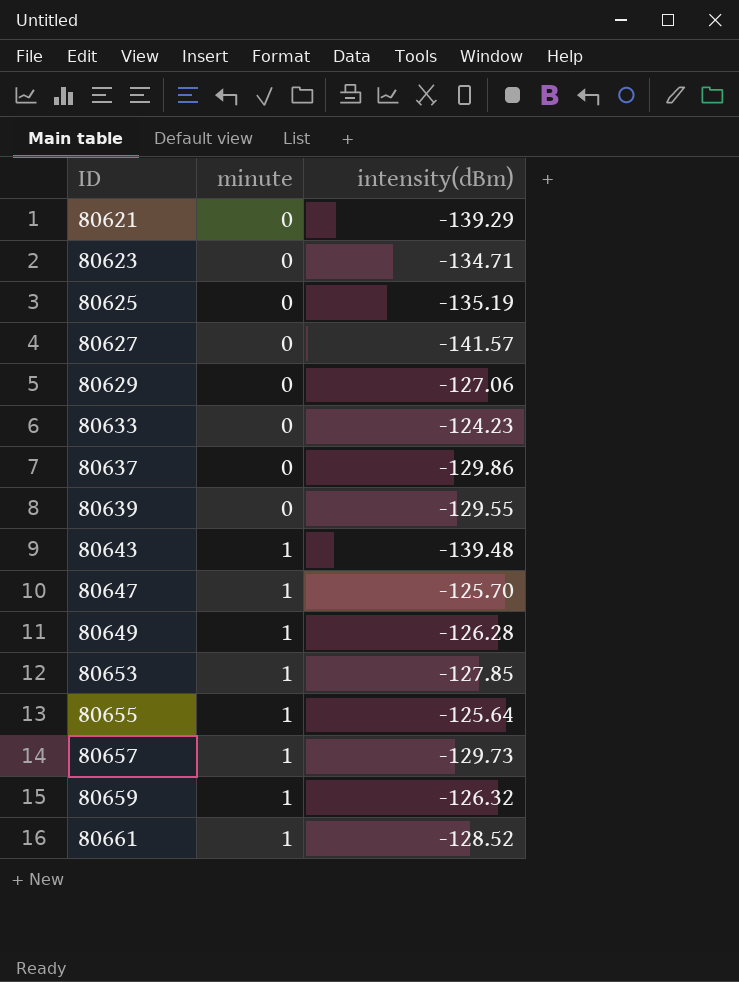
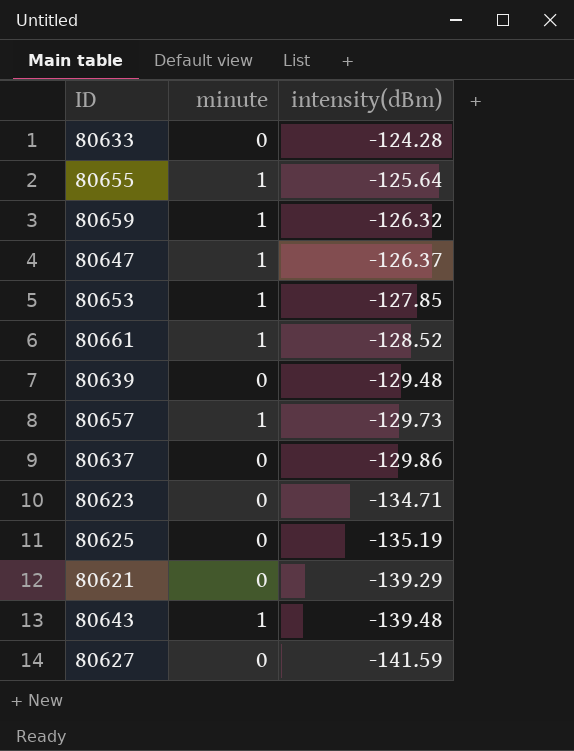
row order: ID ascending -> intensity(dBm) descending
row 80629: 0 | -127.06 -> none
row 80649: 1 | -126.28 -> none
80633 | intensity(dBm): -124.23 -> -124.28
80647 | intensity(dBm): -125.70 -> -126.37
80639 | intensity(dBm): -129.55 -> -129.48
80627 | intensity(dBm): -141.57 -> -141.59

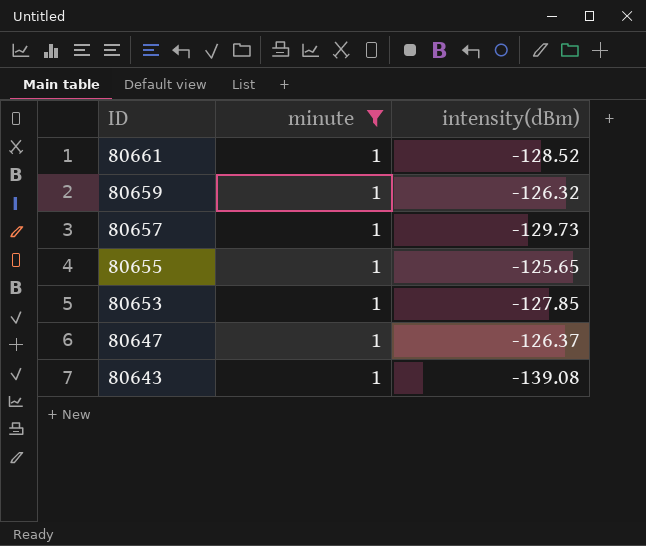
filter: none -> minute = 1
row order: intensity(dBm) descending -> ID descending
80655 | intensity(dBm): -125.64 -> -125.65
80643 | intensity(dBm): -139.48 -> -139.08

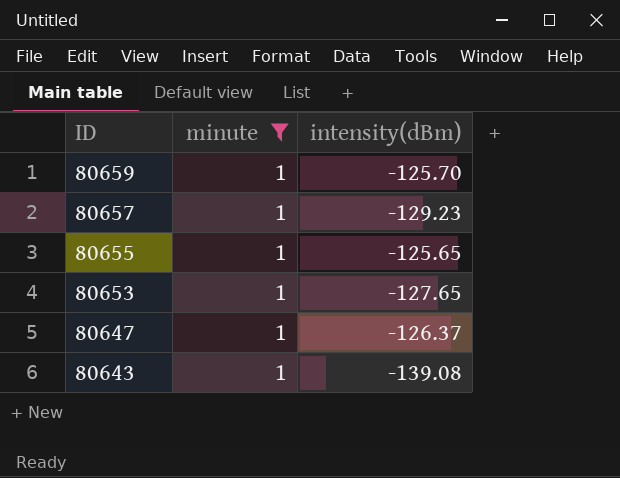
row 80661: 1 | -128.52 -> none
80659 | intensity(dBm): -126.32 -> -125.70
80657 | intensity(dBm): -129.73 -> -129.23
80653 | intensity(dBm): -127.85 -> -127.65

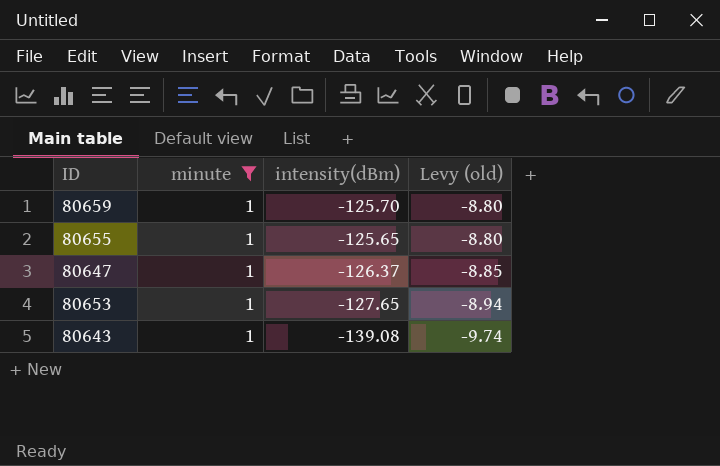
row order: ID descending -> Levy (old) descending
column Levy (old) | formula: none -> [intensity(dBm)] * 0.07
row 80657: 1 | -129.23 -> none

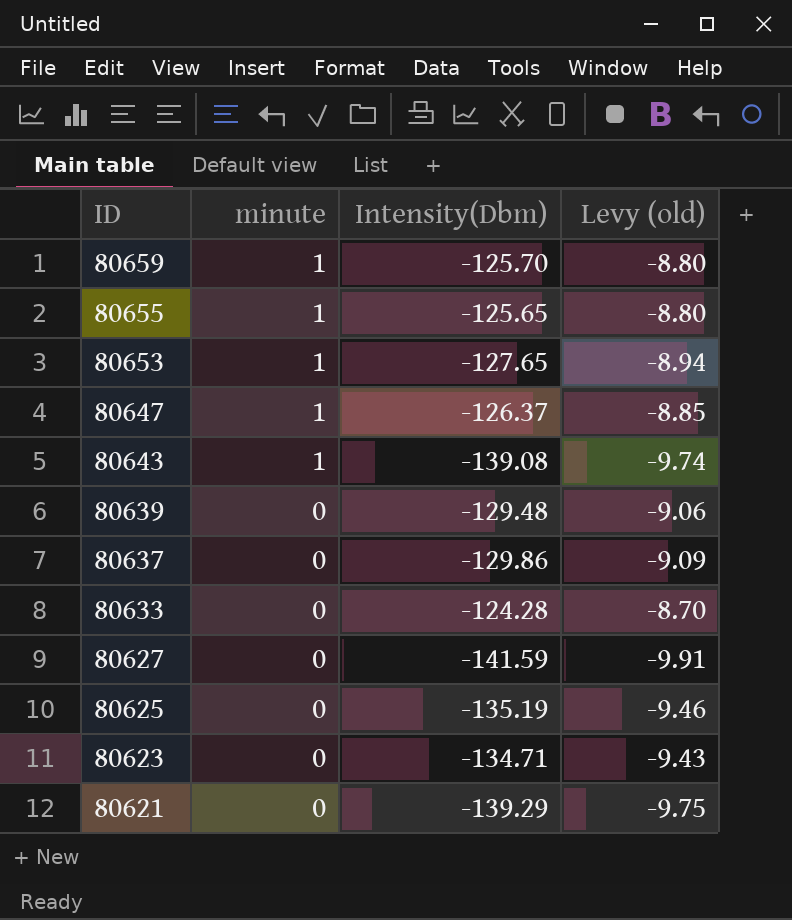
filter: minute = 1 -> none
row order: Levy (old) descending -> ID descending
column name: intensity(dBm) -> Intensity(Dbm)

